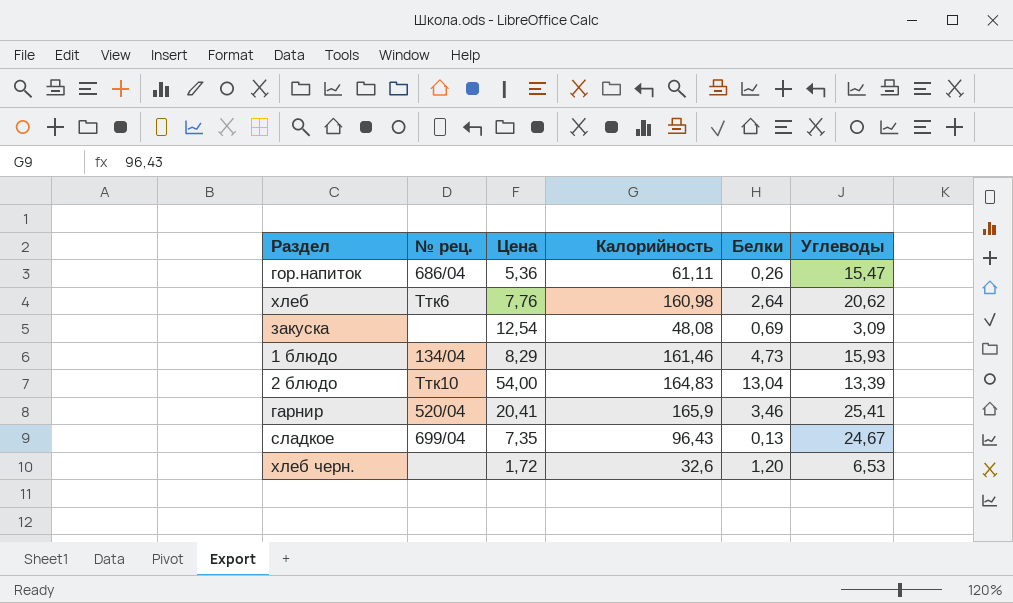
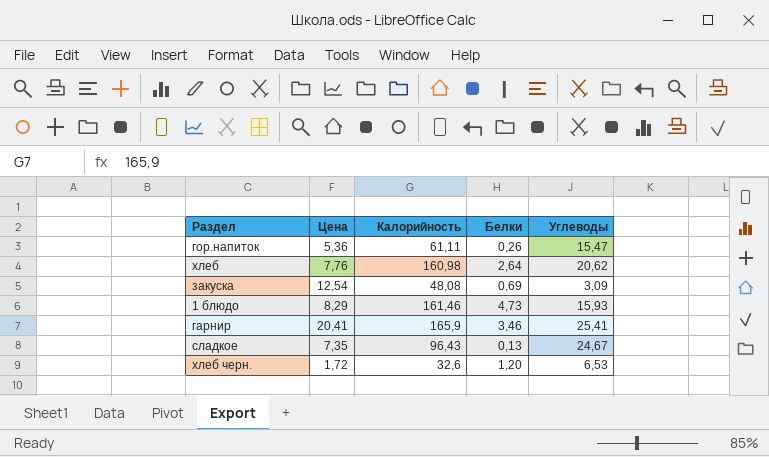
column № рец. | position: 2 -> none
row 2 блюдо: Ттк10 | 54,00 | 164,83 | 13,04 | 13,39 -> none

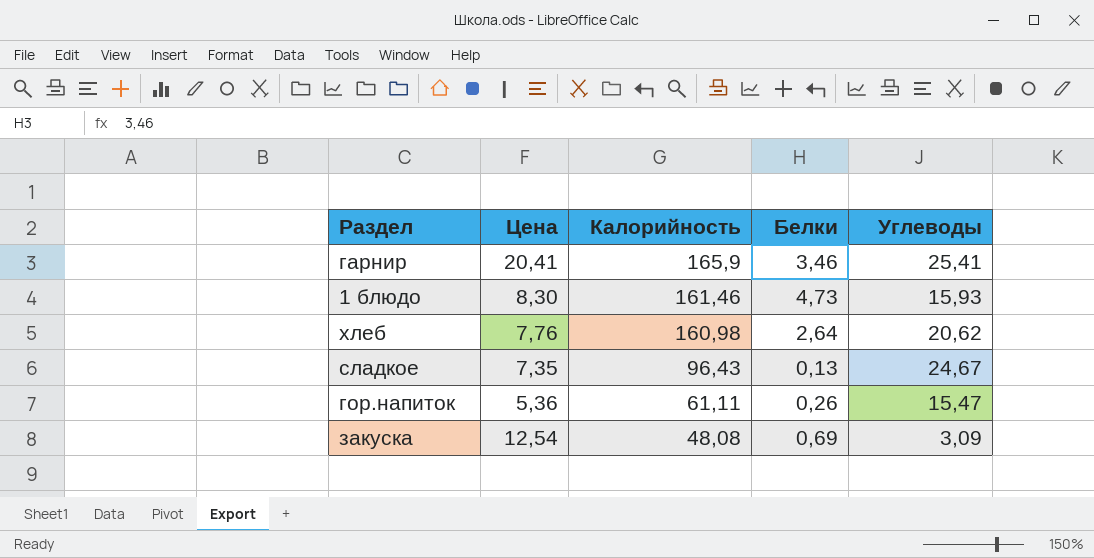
row order: none -> Калорийность descending
row хлеб черн.: 1,72 | 32,6 | 1,20 | 6,53 -> none
1 блюдо | Цена: 8,29 -> 8,30

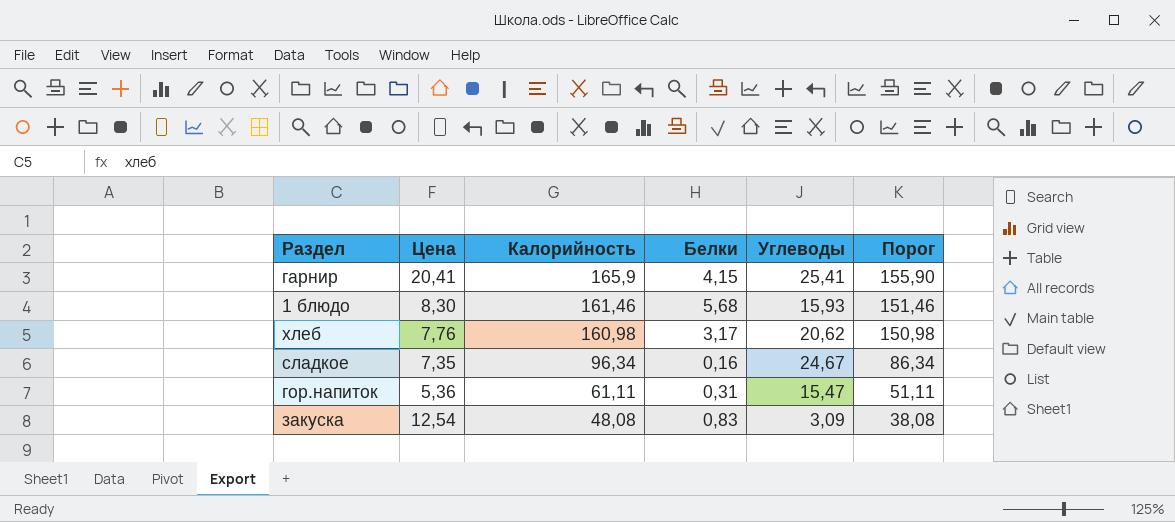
column Порог | formula: none -> [Калорийность] - 10
гарнир | Белки: 3,46 -> 4,15
1 блюдо | Белки: 4,73 -> 5,68
хлеб | Белки: 2,64 -> 3,17
сладкое | Калорийность: 96,43 -> 96,34
сладкое | Белки: 0,13 -> 0,16
гор.напиток | Белки: 0,26 -> 0,31
закуска | Белки: 0,69 -> 0,83

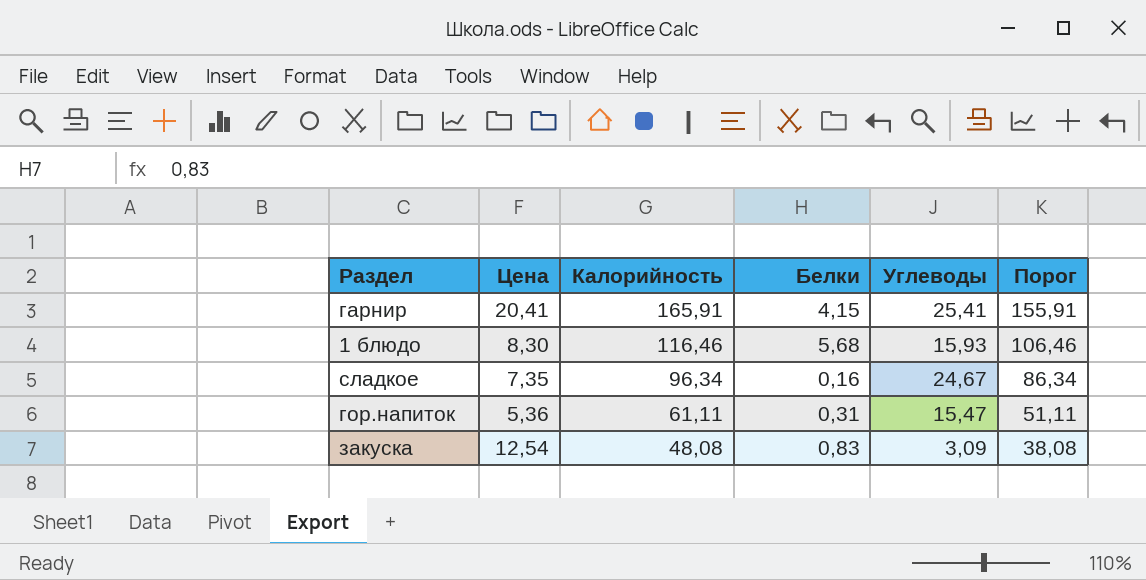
row хлеб: 7,76 | 160,98 | 3,17 | 20,62 | 150,98 -> none
гарнир | Калорийность: 165,9 -> 165,91
гарнир | Порог: 155,90 -> 155,91
1 блюдо | Калорийность: 161,46 -> 116,46
1 блюдо | Порог: 151,46 -> 106,46

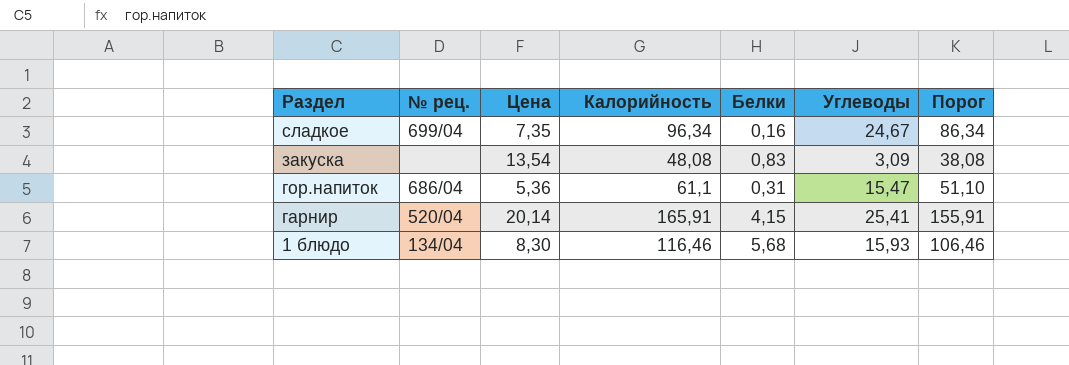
row order: Калорийность descending -> Раздел descending
column № рец. | position: none -> 2
закуска | Цена: 12,54 -> 13,54
гор.напиток | Калорийность: 61,11 -> 61,1
гор.напиток | Порог: 51,11 -> 51,10
гарнир | Цена: 20,41 -> 20,14

